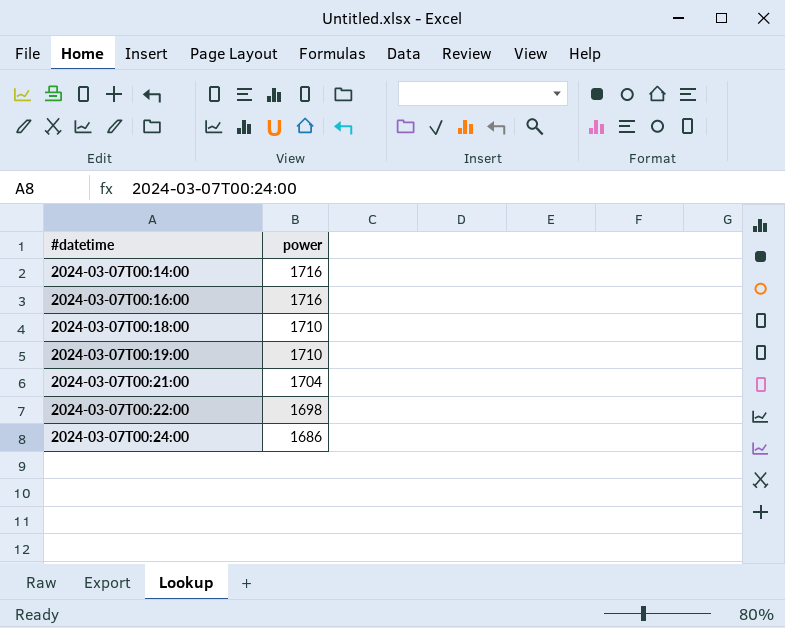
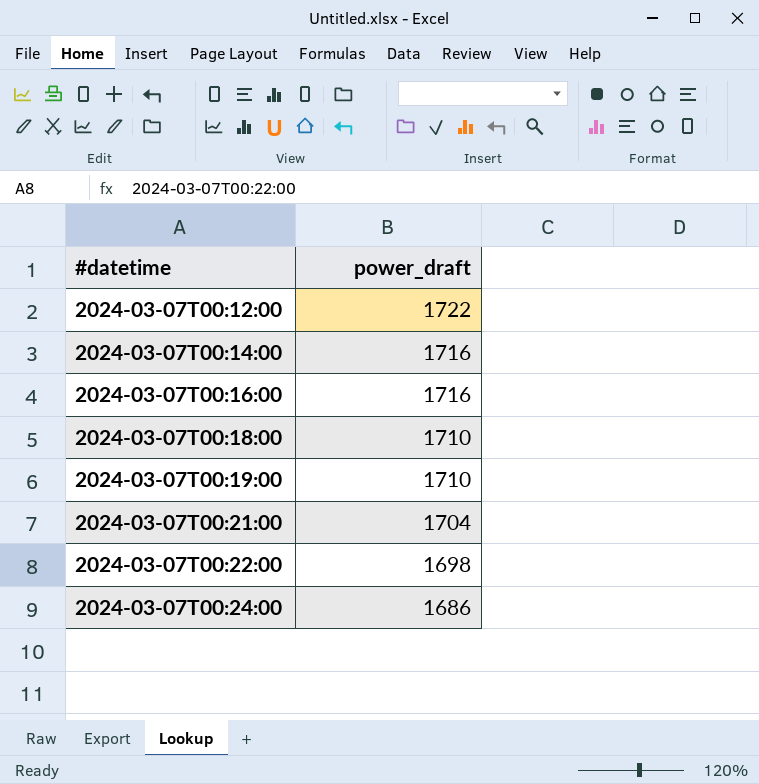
column name: power -> power_draft
row 2024-03-07T00:12:00: none -> 1722

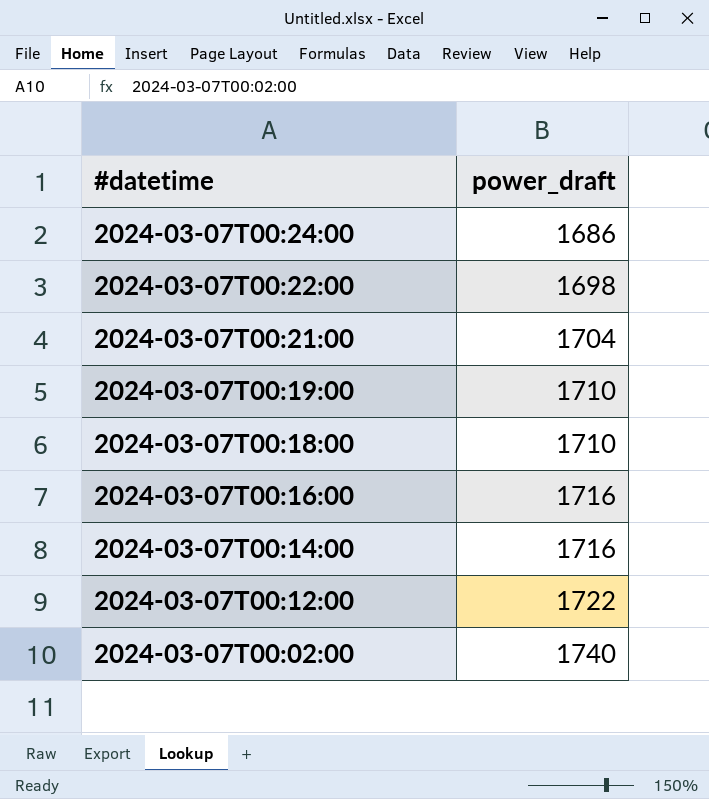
row order: #datetime ascending -> #datetime descending
row 2024-03-07T00:02:00: none -> 1740

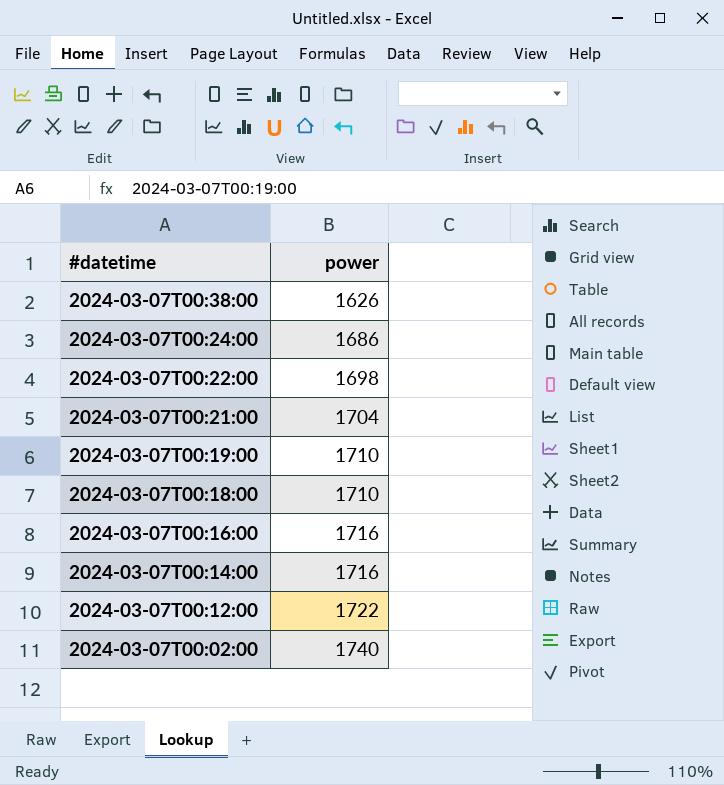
column name: power_draft -> power
row 2024-03-07T00:38:00: none -> 1626

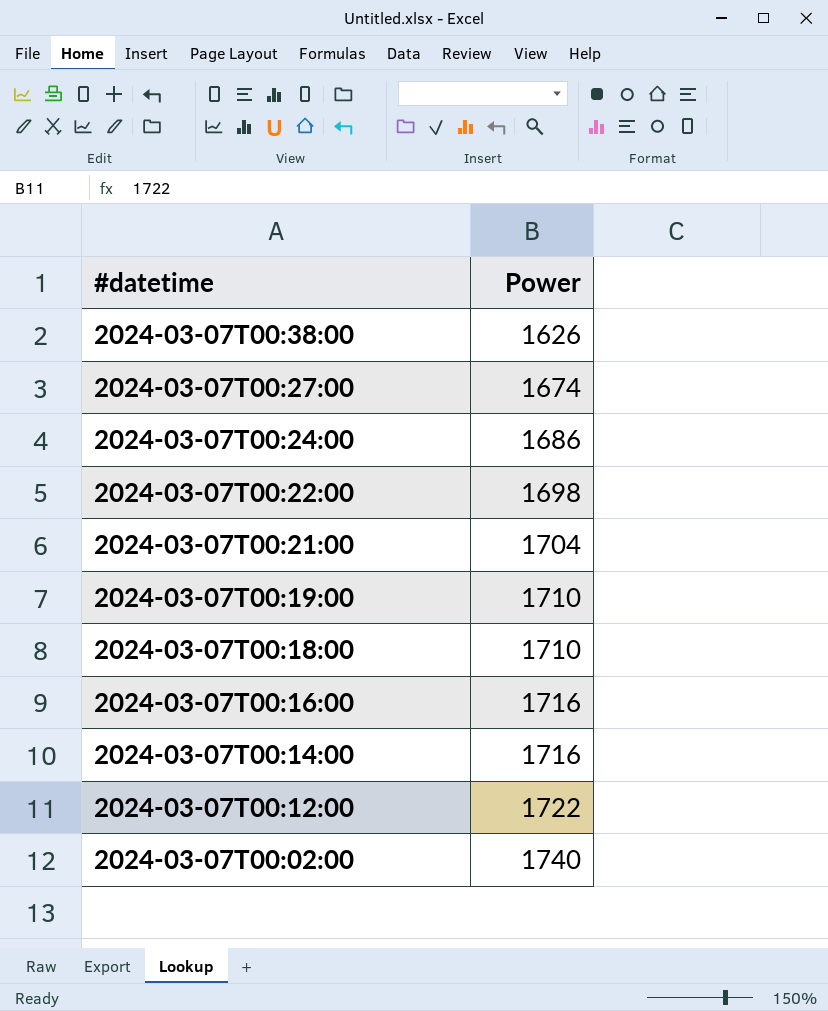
column name: power -> Power
row 2024-03-07T00:27:00: none -> 1674

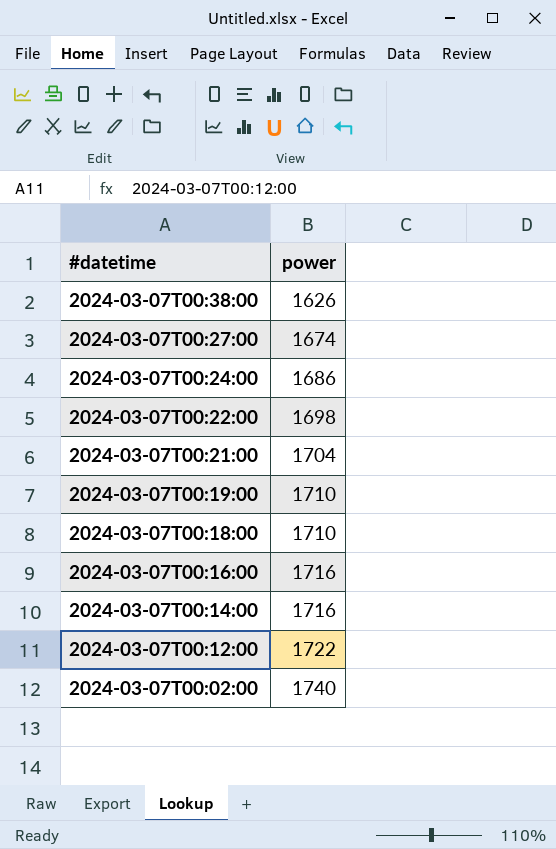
column name: Power -> power

